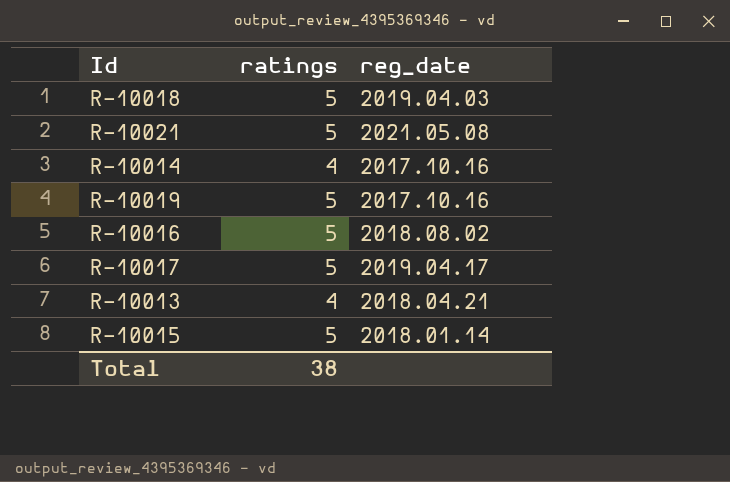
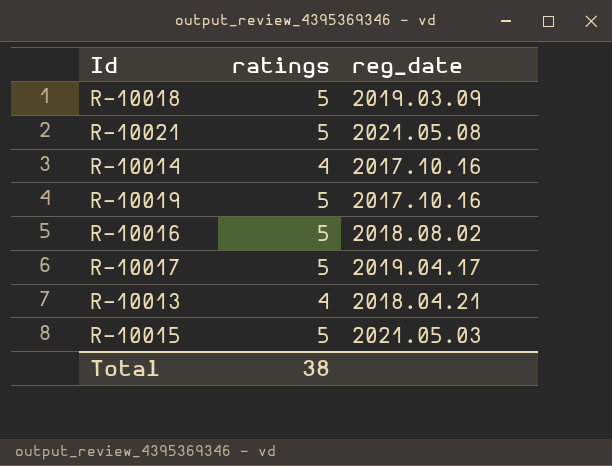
R-10018 | reg_date: 2019.04.03 -> 2019.03.09
R-10015 | reg_date: 2018.01.14 -> 2021.05.03

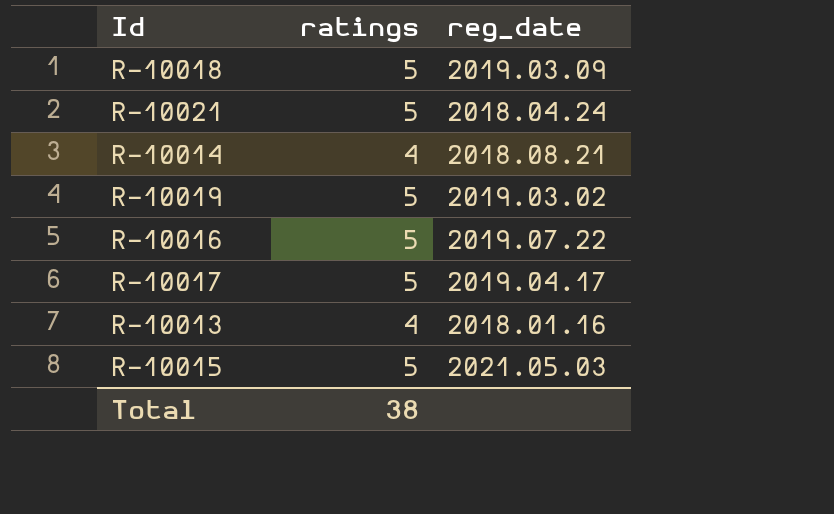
R-10021 | reg_date: 2021.05.08 -> 2018.04.24
R-10014 | reg_date: 2017.10.16 -> 2018.08.21
R-10019 | reg_date: 2017.10.16 -> 2019.03.02
R-10016 | reg_date: 2018.08.02 -> 2019.07.22
R-10013 | reg_date: 2018.04.21 -> 2018.01.16

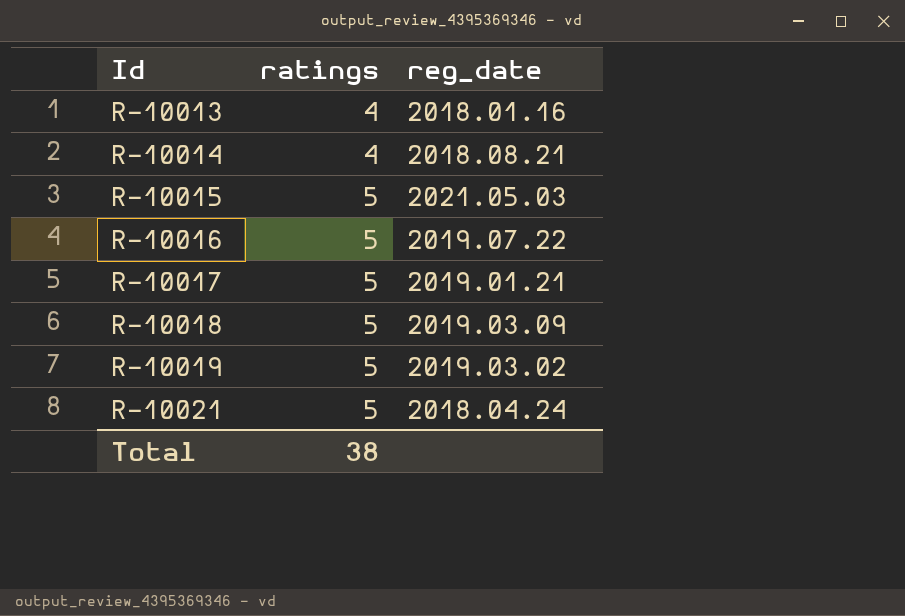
row order: none -> Id ascending
R-10017 | reg_date: 2019.04.17 -> 2019.01.21

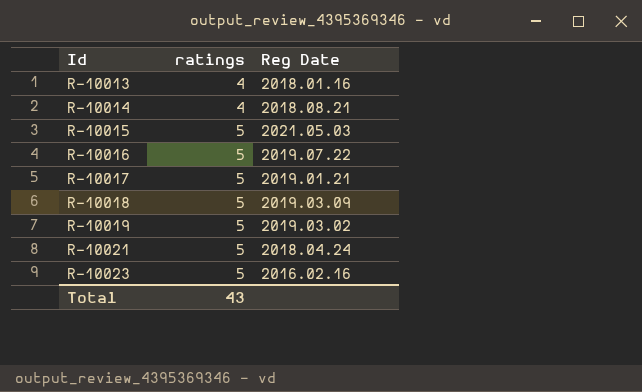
column name: reg_date -> Reg Date
row R-10023: none -> 5 | 2016.02.16
Total | ratings: 38 -> 43

